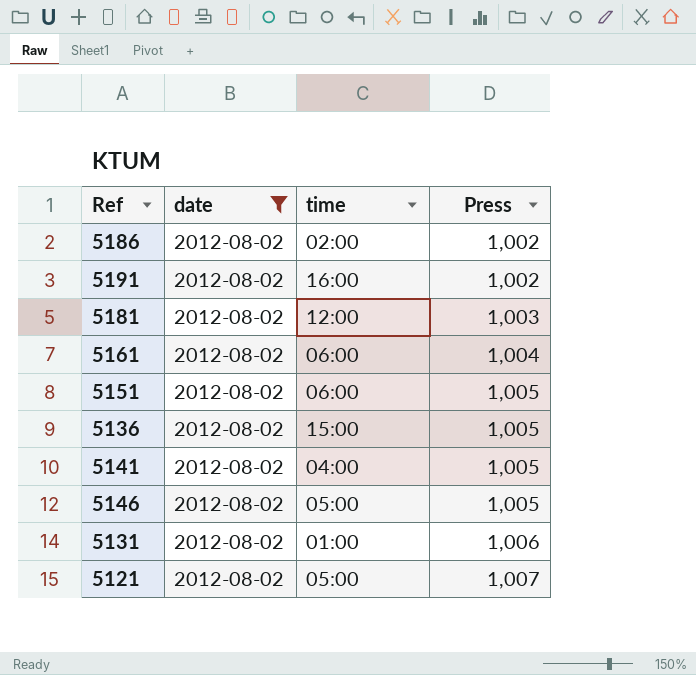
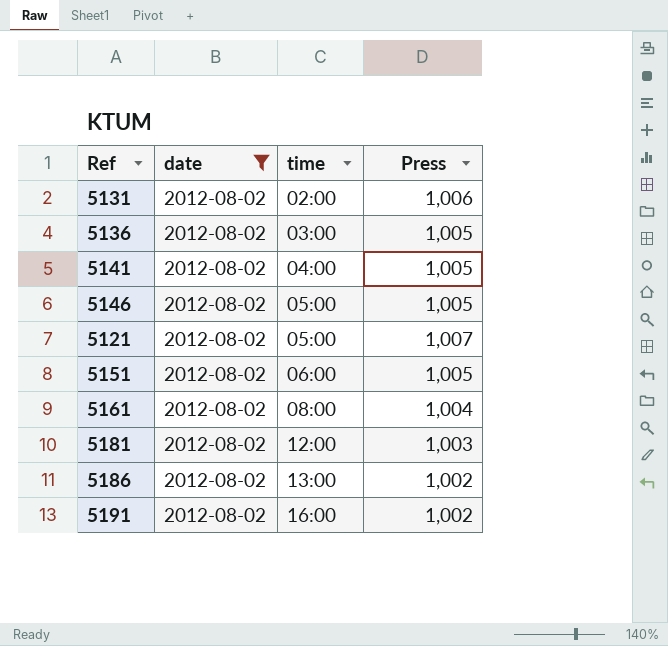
row order: Press ascending -> time ascending
5131 | time: 01:00 -> 02:00
5136 | time: 15:00 -> 03:00
5161 | time: 06:00 -> 08:00
5186 | time: 02:00 -> 13:00

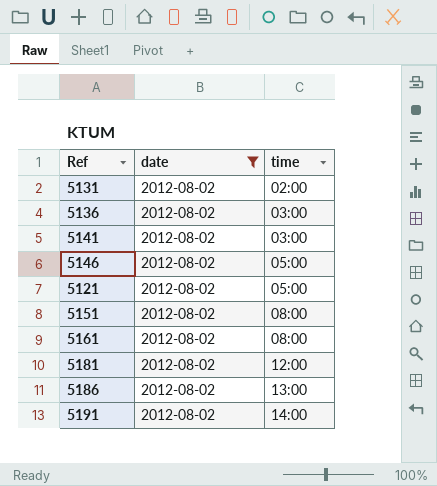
column Press | position: 4 -> none
5141 | time: 04:00 -> 03:00
5151 | time: 06:00 -> 08:00
5191 | time: 16:00 -> 14:00

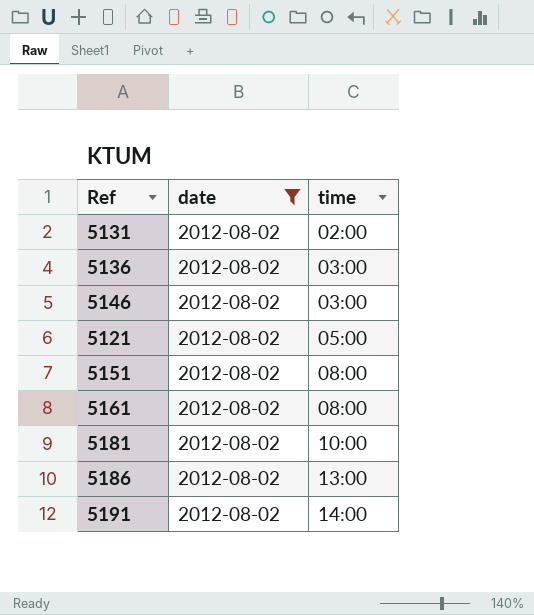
row 5141: 2012-08-02 | 03:00 -> none
5146 | time: 05:00 -> 03:00
5181 | time: 12:00 -> 10:00

